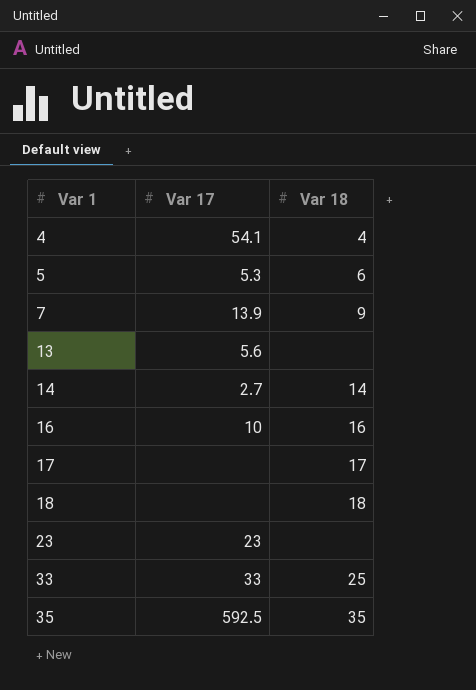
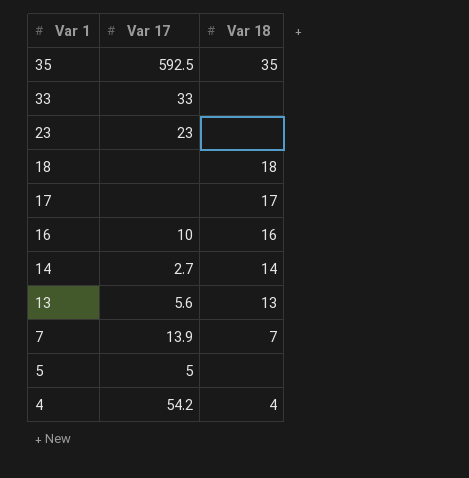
row order: Var 1 ascending -> Var 1 descending
33 | Var 18: 25 -> none
13 | Var 18: none -> 13
7 | Var 18: 9 -> 7
5 | Var 17: 5.3 -> 5
5 | Var 18: 6 -> none
4 | Var 17: 54.1 -> 54.2

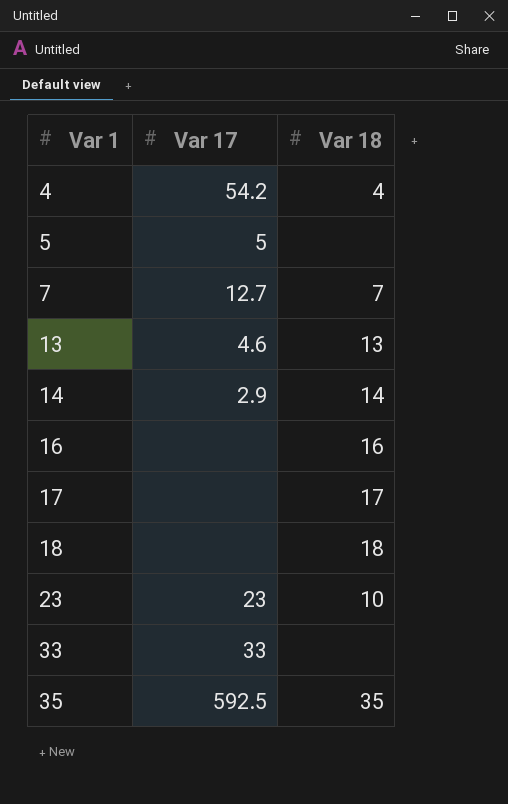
row order: Var 1 descending -> Var 1 ascending
7 | Var 17: 13.9 -> 12.7
13 | Var 17: 5.6 -> 4.6
14 | Var 17: 2.7 -> 2.9
16 | Var 17: 10 -> none
23 | Var 18: none -> 10

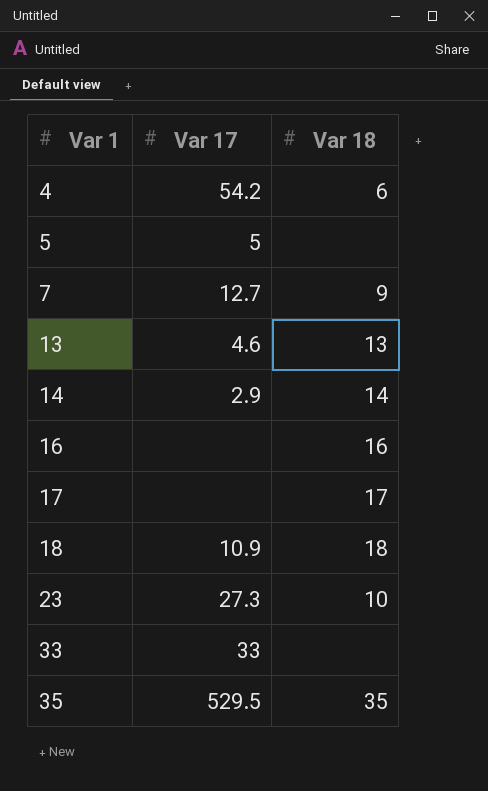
4 | Var 18: 4 -> 6
7 | Var 18: 7 -> 9
18 | Var 17: none -> 10.9
23 | Var 17: 23 -> 27.3
35 | Var 17: 592.5 -> 529.5

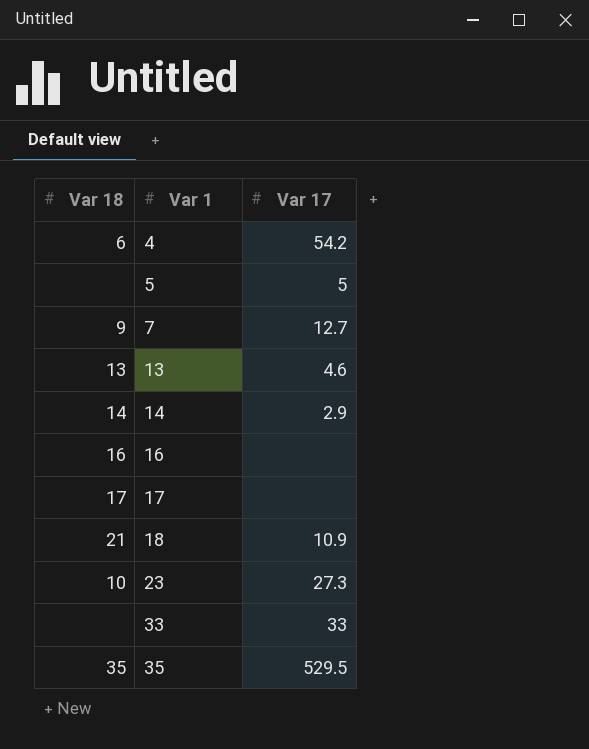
column Var 18 | position: 3 -> 1
18 | Var 18: 18 -> 21

